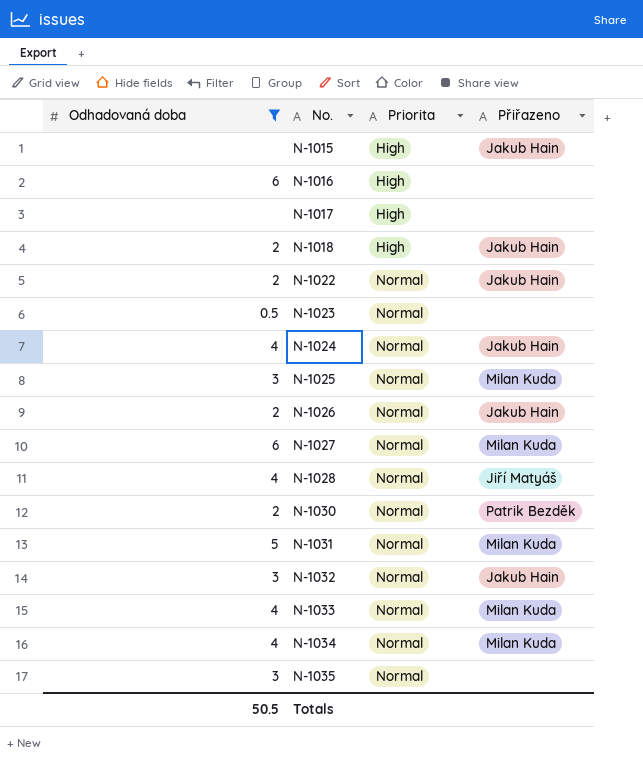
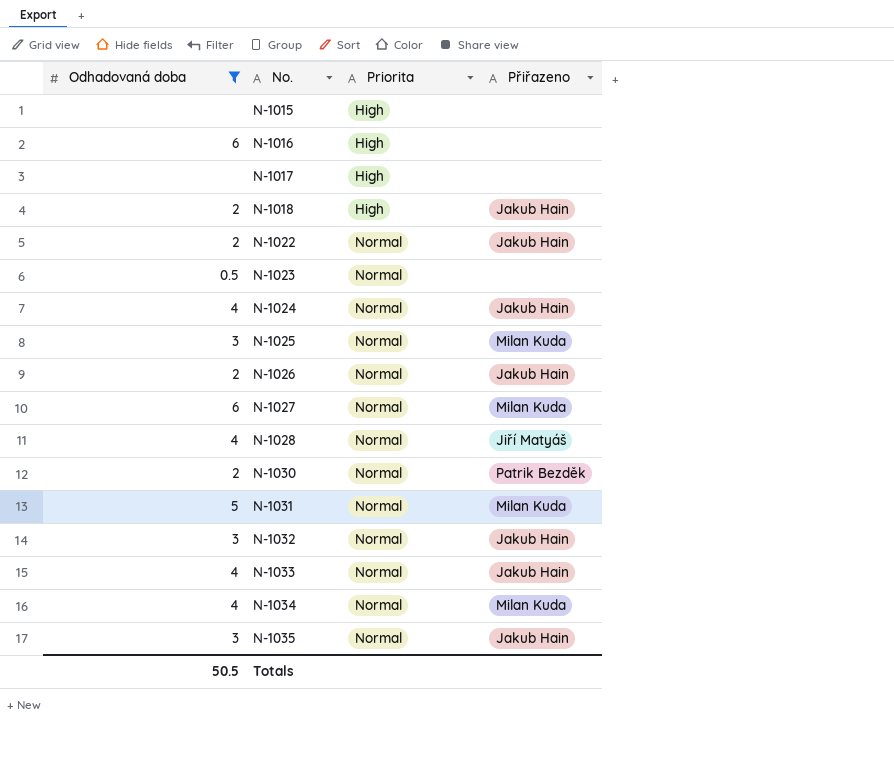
N-1015 | Přiřazeno: Jakub Hain -> none
N-1033 | Přiřazeno: Milan Kuda -> Jakub Hain
N-1035 | Přiřazeno: none -> Jakub Hain

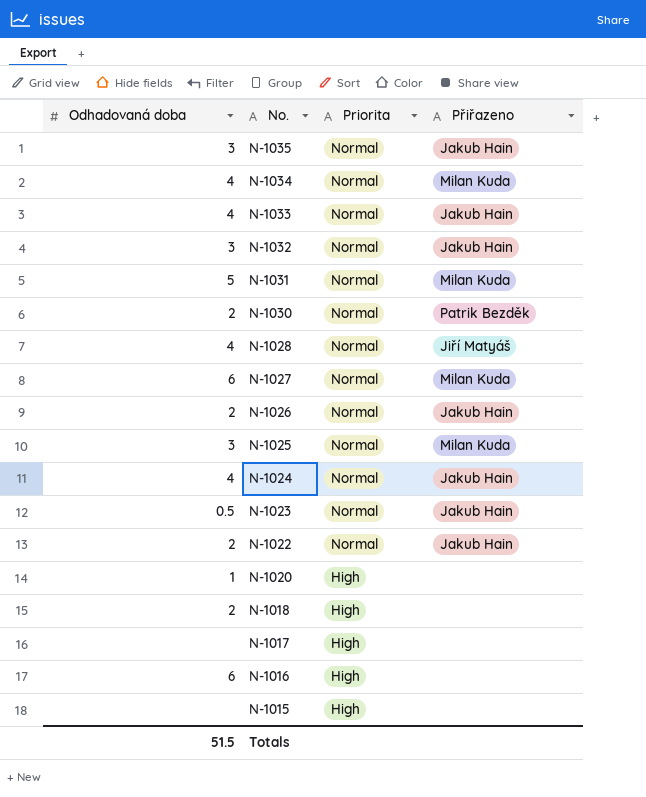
filter: Odhadovaná doba != 1 -> none
row order: No. ascending -> No. descending
N-1023 | Přiřazeno: none -> Jakub Hain
N-1018 | Přiřazeno: Jakub Hain -> none
Totals | Odhadovaná doba: 50.5 -> 51.5

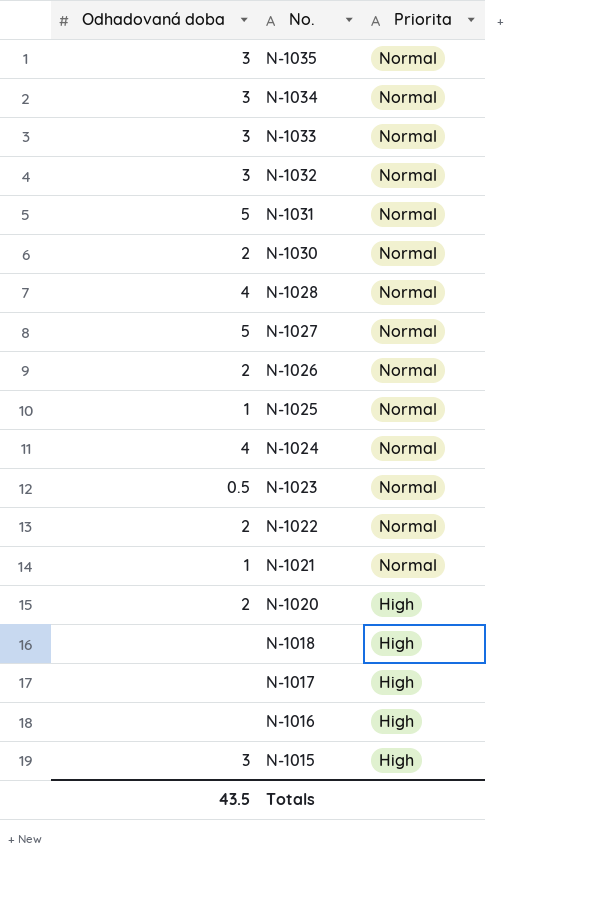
column Přiřazeno | position: 4 -> none
N-1034 | Odhadovaná doba: 4 -> 3
N-1033 | Odhadovaná doba: 4 -> 3
N-1027 | Odhadovaná doba: 6 -> 5
N-1025 | Odhadovaná doba: 3 -> 1
row N-1021: none -> 1 | Normal
N-1020 | Odhadovaná doba: 1 -> 2
N-1018 | Odhadovaná doba: 2 -> none
N-1016 | Odhadovaná doba: 6 -> none
N-1015 | Odhadovaná doba: none -> 3
Totals | Odhadovaná doba: 51.5 -> 43.5

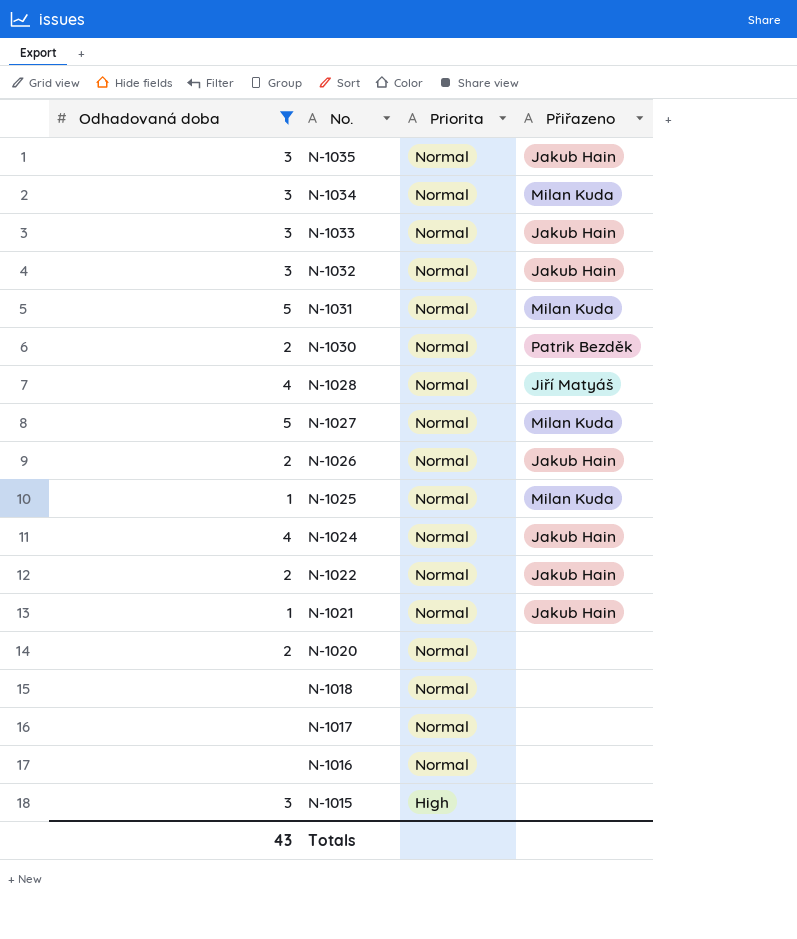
filter: none -> Odhadovaná doba != 0.5
column Přiřazeno | position: none -> 4
N-1020 | Priorita: High -> Normal
N-1018 | Priorita: High -> Normal
N-1017 | Priorita: High -> Normal
N-1016 | Priorita: High -> Normal
Totals | Odhadovaná doba: 43.5 -> 43

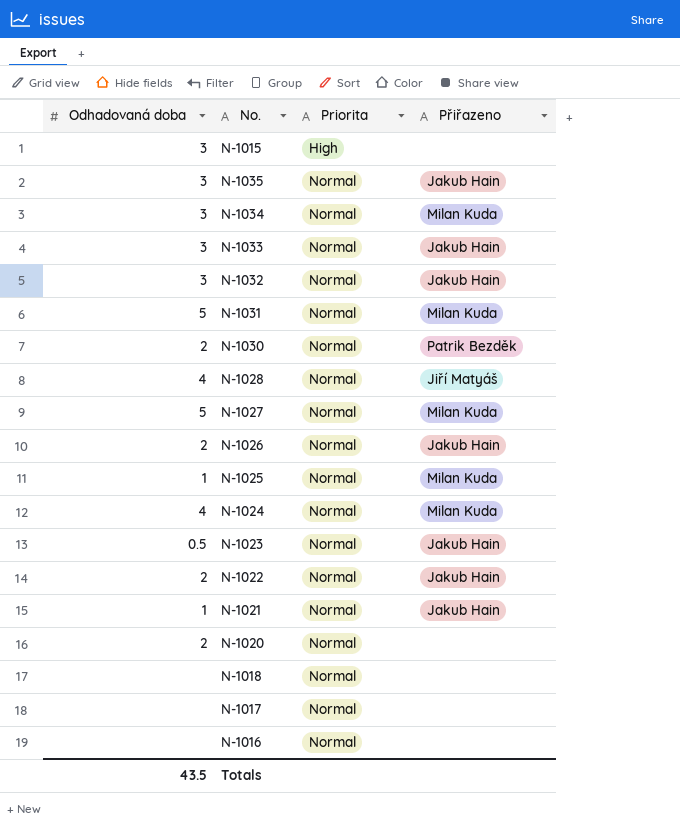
filter: Odhadovaná doba != 0.5 -> none
row order: No. descending -> Priorita ascending
N-1024 | Přiřazeno: Jakub Hain -> Milan Kuda
Totals | Odhadovaná doba: 43 -> 43.5

